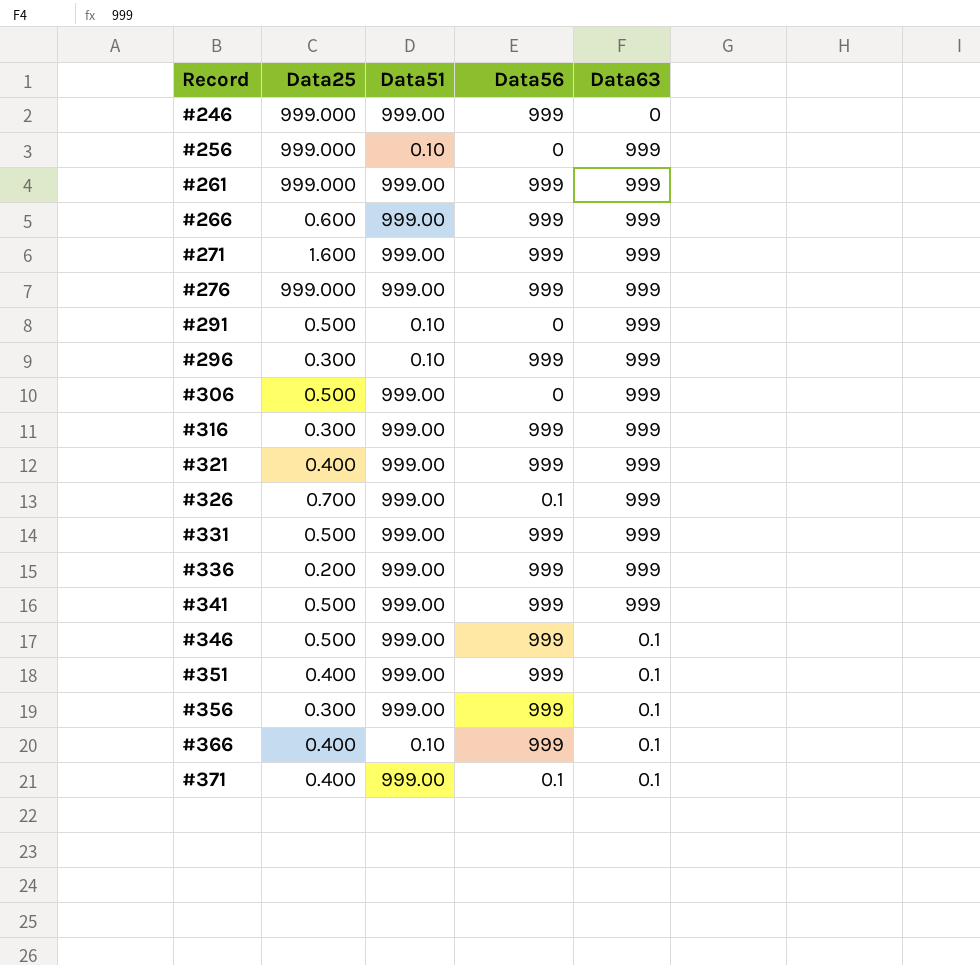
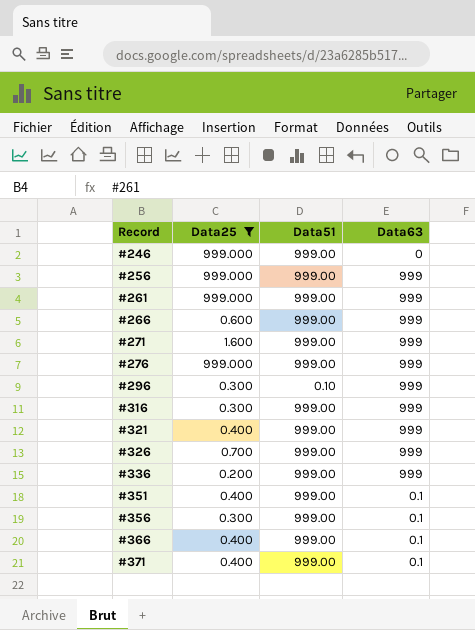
filter: none -> Data25 != 0.500
column Data56 | position: 4 -> none
#256 | Data51: 0.10 -> 999.00
#366 | Data51: 0.10 -> 999.00

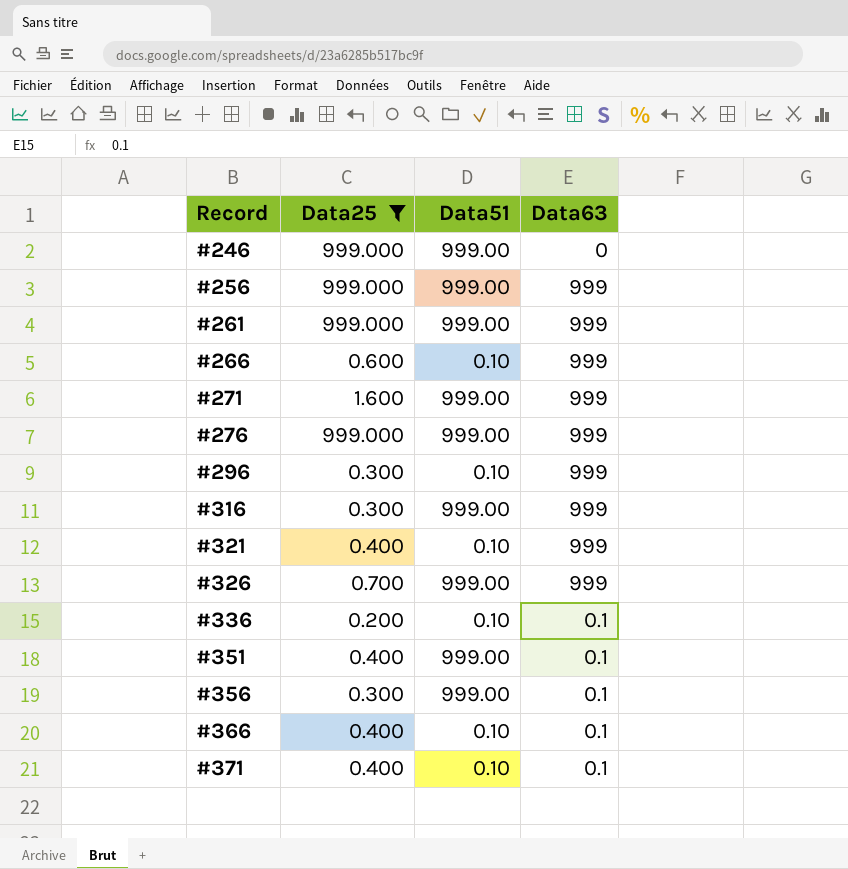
#266 | Data51: 999.00 -> 0.10
#321 | Data51: 999.00 -> 0.10
#336 | Data51: 999.00 -> 0.10
#336 | Data63: 999 -> 0.1
#366 | Data51: 999.00 -> 0.10
#371 | Data51: 999.00 -> 0.10

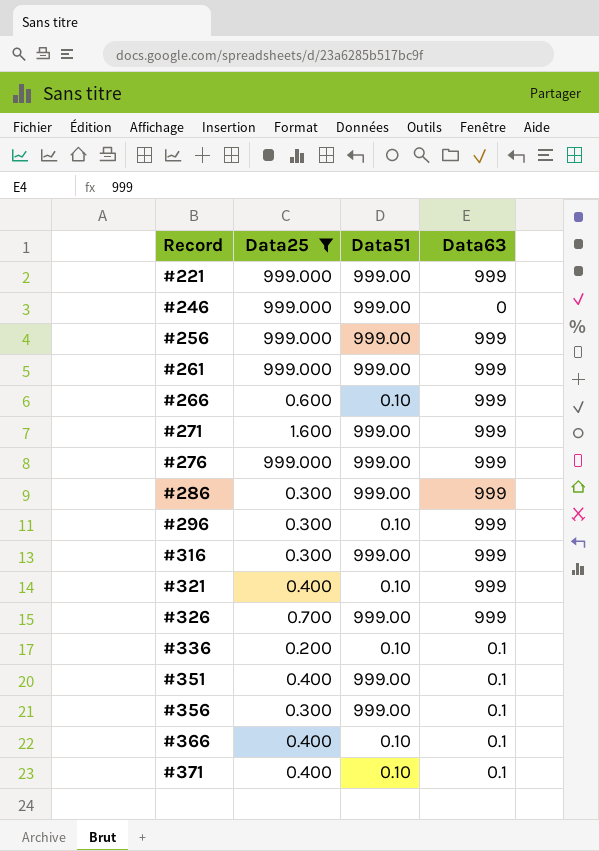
row #221: none -> 999.000 | 999.00 | 999
row #286: none -> 0.300 | 999.00 | 999

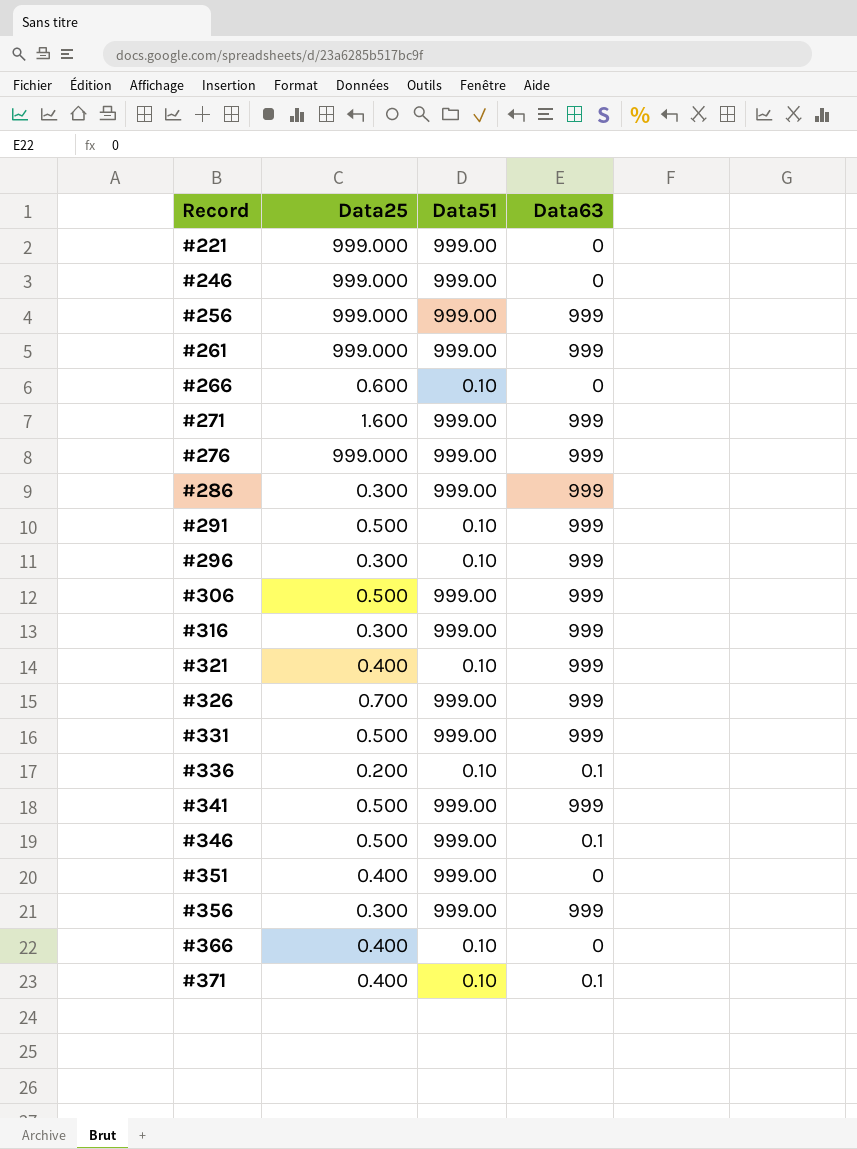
filter: Data25 != 0.500 -> none
#221 | Data63: 999 -> 0
#266 | Data63: 999 -> 0
#351 | Data63: 0.1 -> 0
#356 | Data63: 0.1 -> 999
#366 | Data63: 0.1 -> 0

